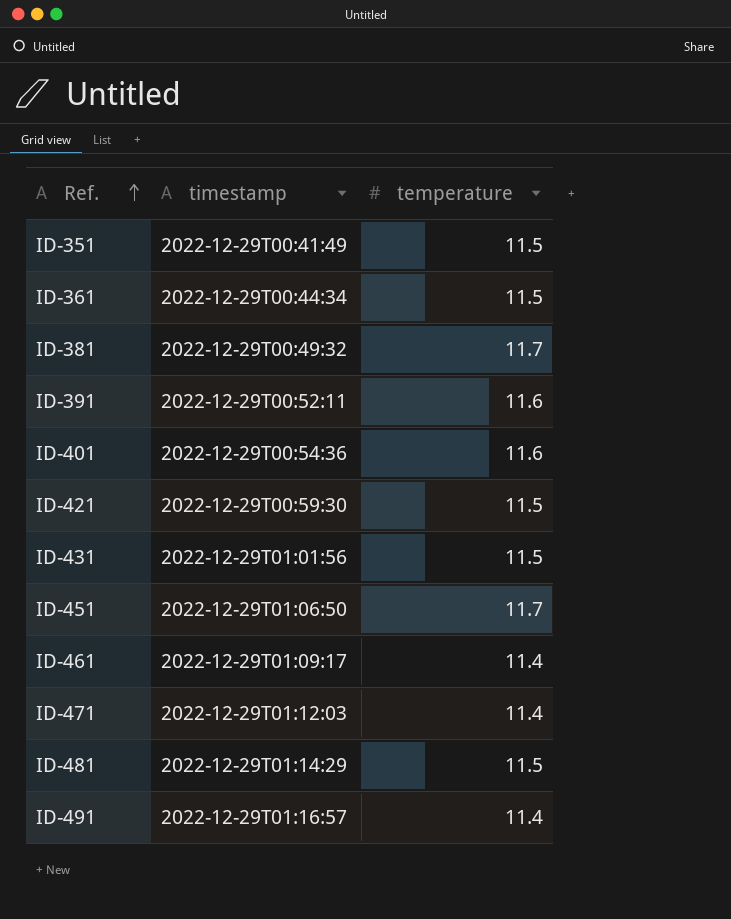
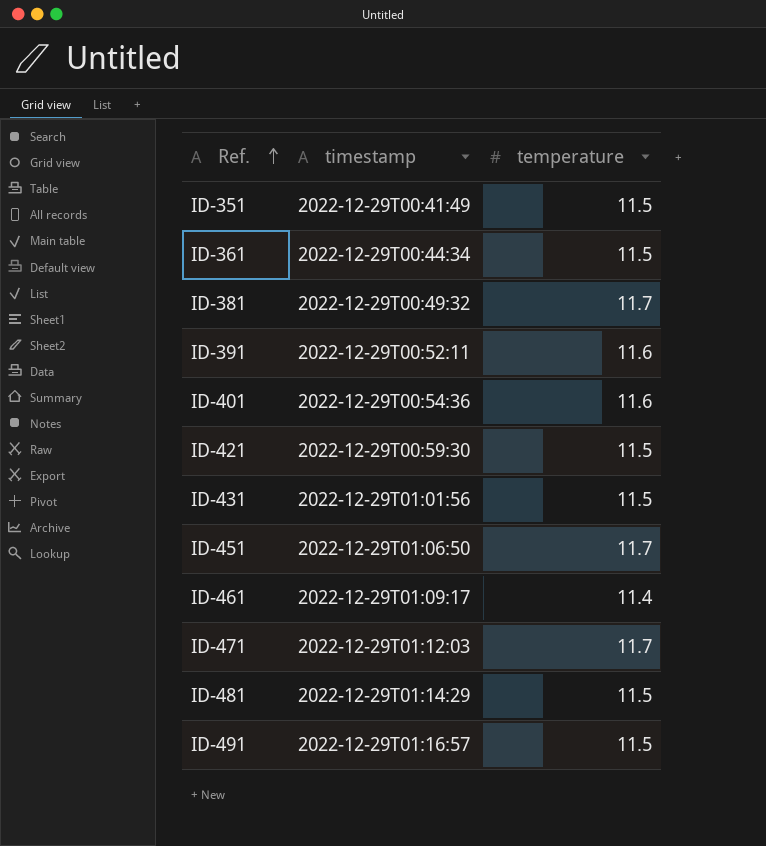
ID-471 | temperature: 11.4 -> 11.7
ID-491 | temperature: 11.4 -> 11.5

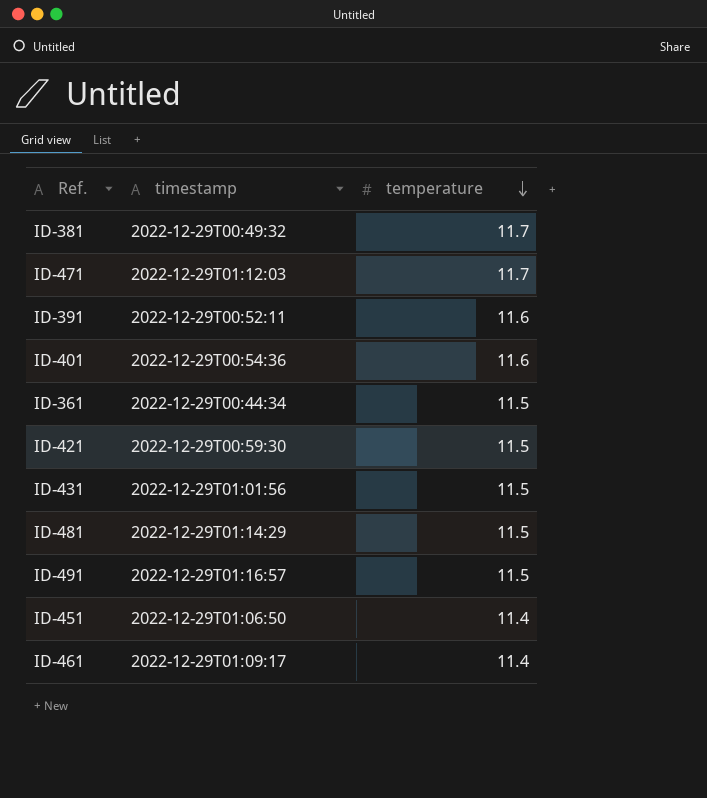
row order: Ref. ascending -> temperature descending
row ID-351: 2022-12-29T00:41:49 | 11.5 -> none
ID-451 | temperature: 11.7 -> 11.4

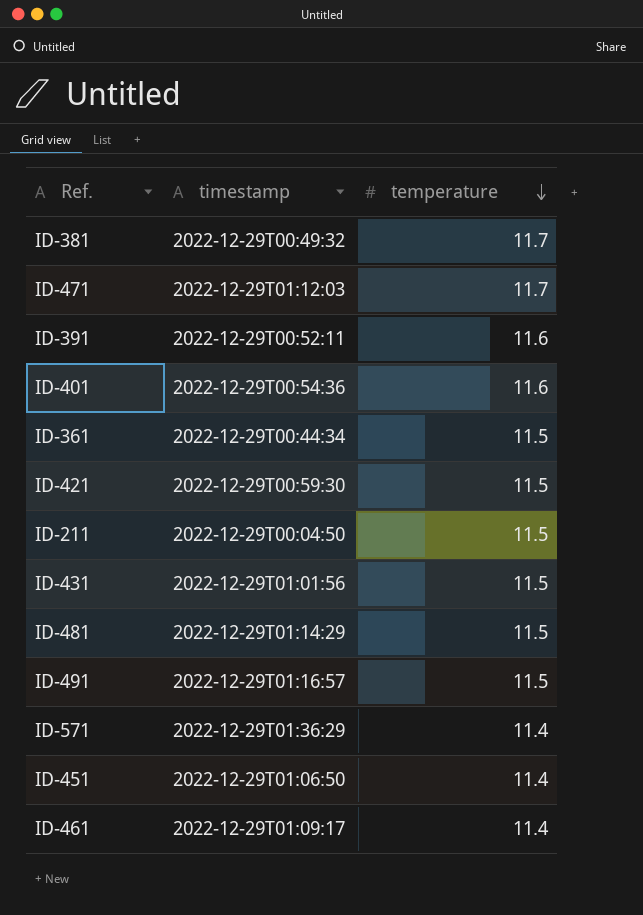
row ID-211: none -> 2022-12-29T00:04:50 | 11.5
row ID-571: none -> 2022-12-29T01:36:29 | 11.4

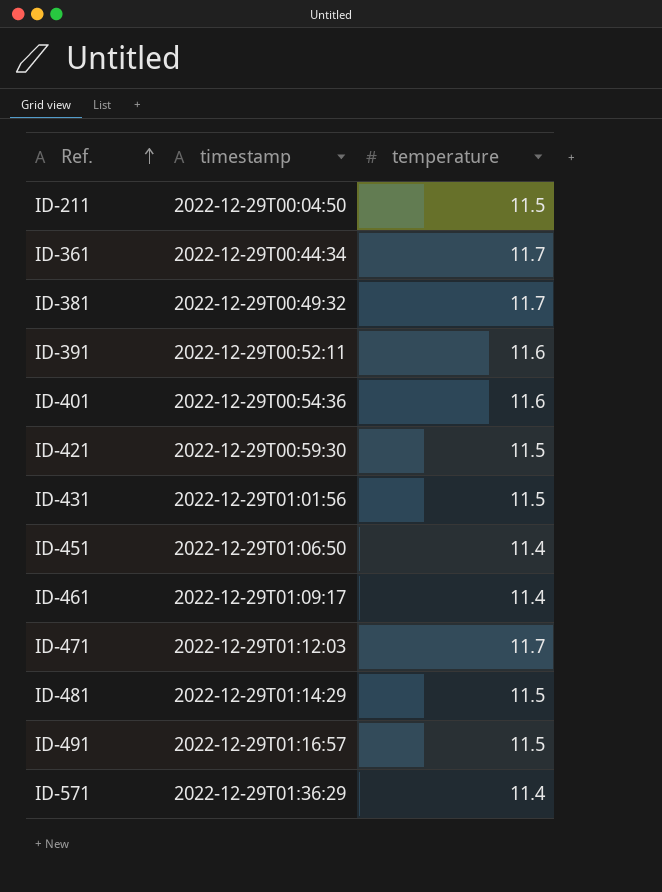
row order: temperature descending -> Ref. ascending
ID-361 | temperature: 11.5 -> 11.7

